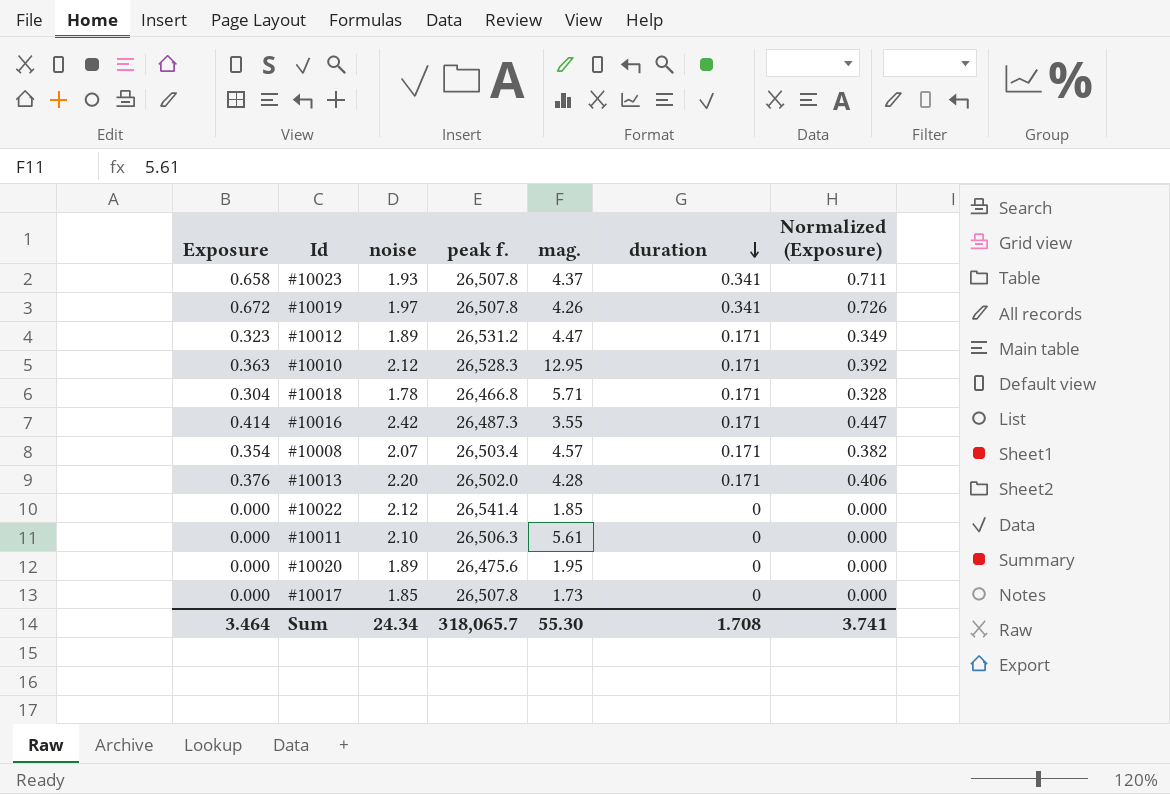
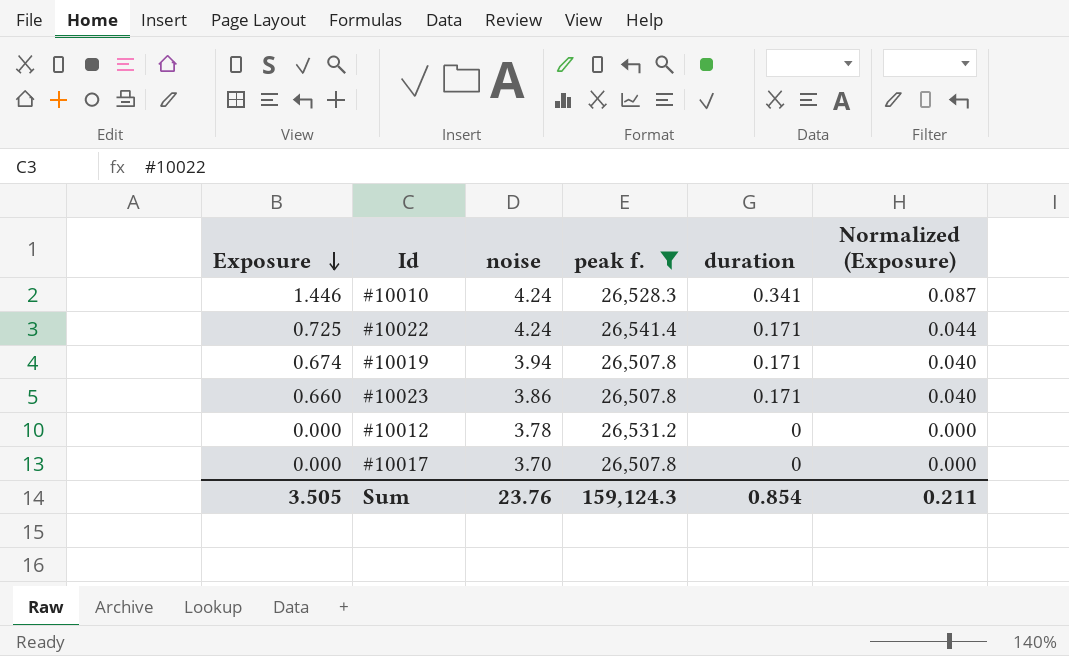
filter: none -> peak f. >= 26,507.8
row order: duration descending -> Exposure descending
column mag. | position: 5 -> none
column Normalized (Exposure) | formula: [Exposure] * 1.08 -> [Exposure] * 0.06
#10010 | Exposure: 0.363 -> 1.446
#10010 | noise: 2.12 -> 4.24
#10010 | duration: 0.171 -> 0.341
#10022 | Exposure: 0.000 -> 0.725
#10022 | noise: 2.12 -> 4.24
#10022 | duration: 0 -> 0.171
#10019 | Exposure: 0.672 -> 0.674
#10019 | noise: 1.97 -> 3.94
#10019 | duration: 0.341 -> 0.171
#10023 | Exposure: 0.658 -> 0.660
#10023 | noise: 1.93 -> 3.86
#10023 | duration: 0.341 -> 0.171
#10012 | Exposure: 0.323 -> 0.000
#10012 | noise: 1.89 -> 3.78
#10012 | duration: 0.171 -> 0
#10017 | noise: 1.85 -> 3.70
Sum | Exposure: 3.464 -> 3.505
Sum | noise: 24.34 -> 23.76
Sum | peak f.: 318,065.7 -> 159,124.3
Sum | duration: 1.708 -> 0.854
Sum | Normalized (Exposure): 3.741 -> 0.211

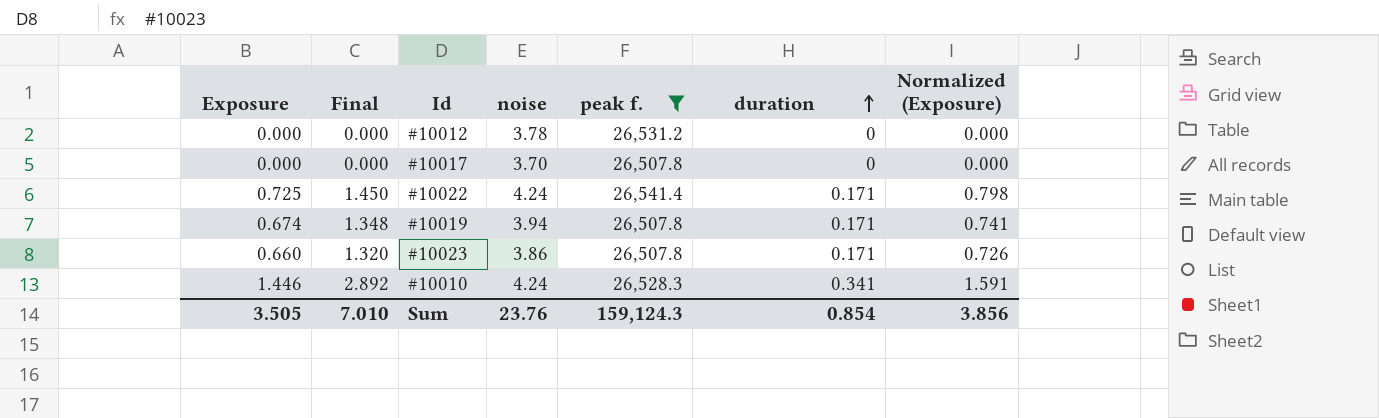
row order: Exposure descending -> duration ascending
column Final | formula: none -> [Exposure] * 2
column Normalized (Exposure) | formula: [Exposure] * 0.06 -> [Exposure] * 1.1
Sum | Normalized (Exposure): 0.211 -> 3.856

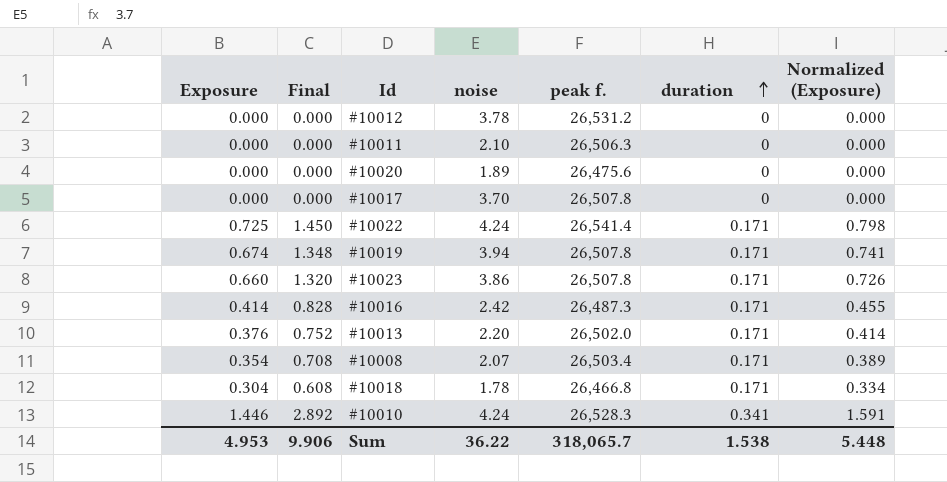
filter: peak f. >= 26,507.8 -> none
Sum | Exposure: 3.505 -> 4.953
Sum | Final: 7.010 -> 9.906
Sum | noise: 23.76 -> 36.22
Sum | peak f.: 159,124.3 -> 318,065.7
Sum | duration: 0.854 -> 1.538
Sum | Normalized (Exposure): 3.856 -> 5.448

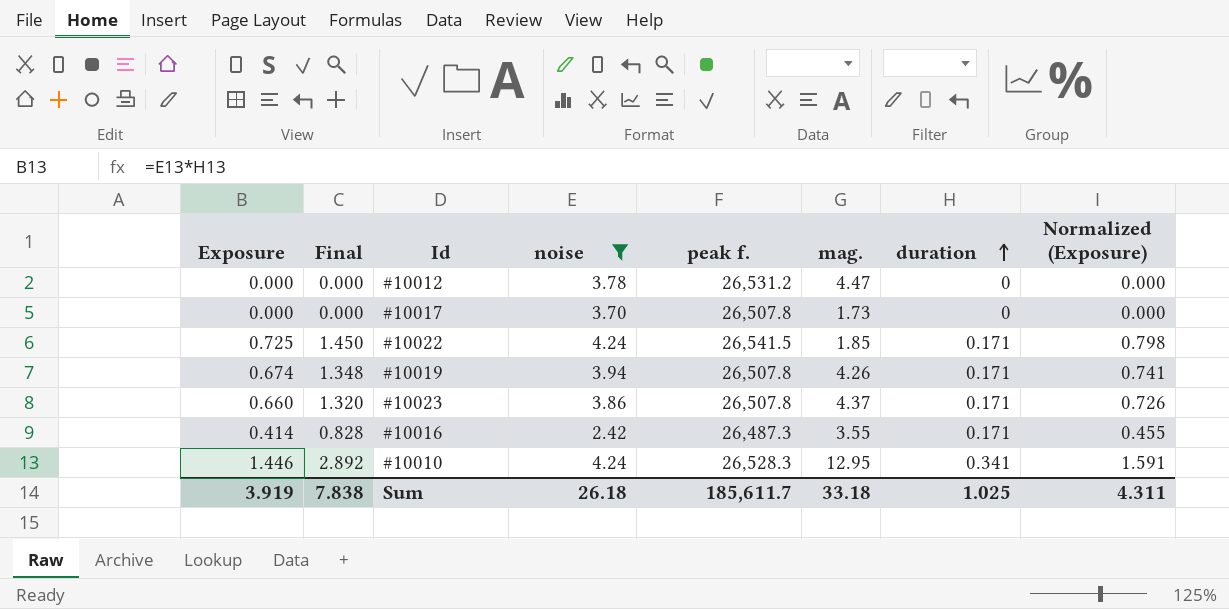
filter: none -> noise >= 2.42
column mag. | position: none -> 6
#10022 | peak f.: 26,541.4 -> 26,541.5
Sum | Exposure: 4.953 -> 3.919
Sum | Final: 9.906 -> 7.838
Sum | noise: 36.22 -> 26.18
Sum | peak f.: 318,065.7 -> 185,611.7
Sum | duration: 1.538 -> 1.025
Sum | Normalized (Exposure): 5.448 -> 4.311

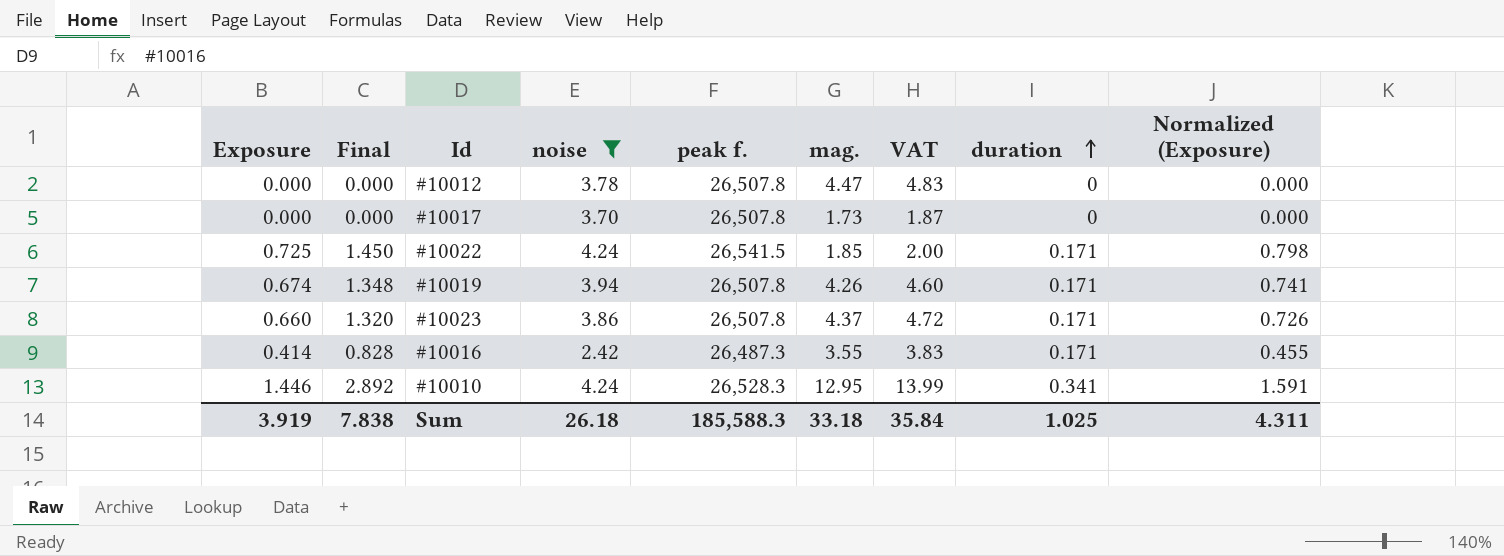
column VAT | formula: none -> [mag.] * 1.08
#10012 | peak f.: 26,531.2 -> 26,507.8
Sum | peak f.: 185,611.7 -> 185,588.3

